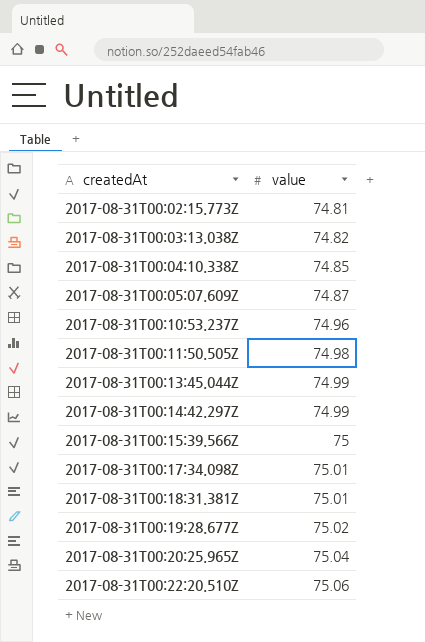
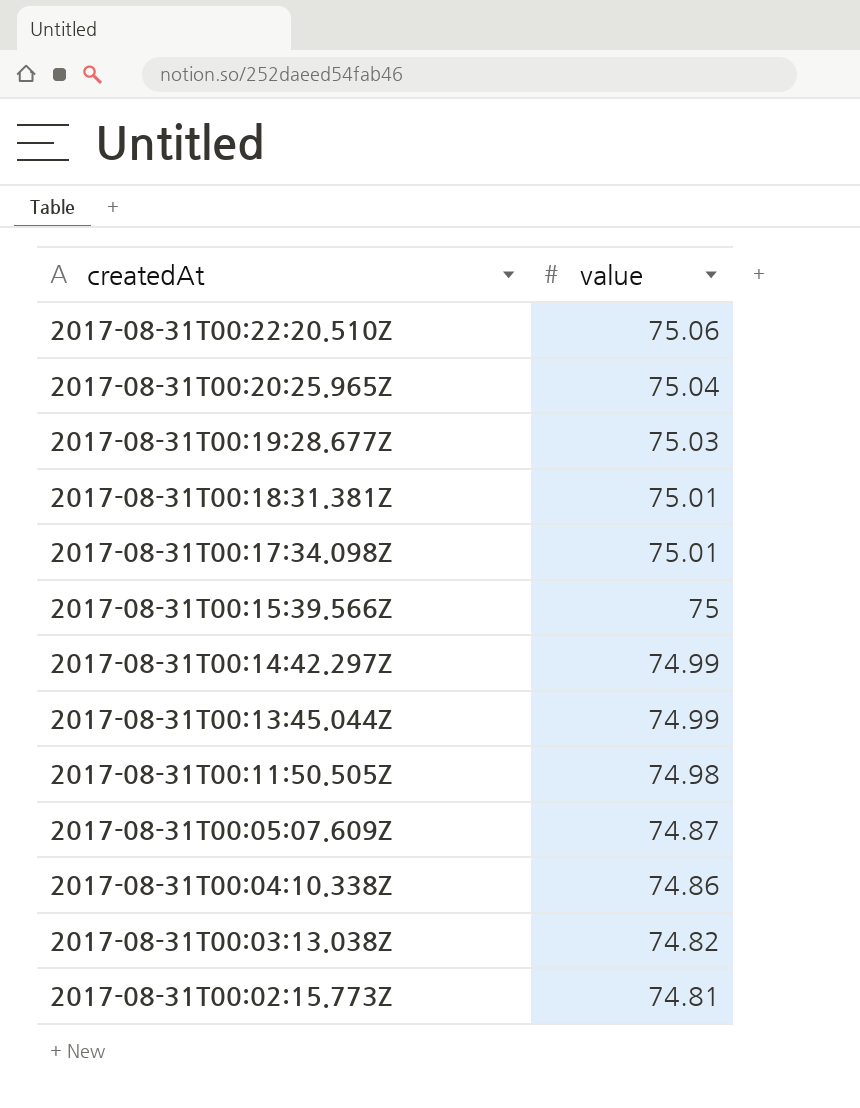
row order: createdAt ascending -> createdAt descending
row 2017-08-31T00:10:53.237Z: 74.96 -> none
2017-08-31T00:19:28.677Z | value: 75.02 -> 75.03
2017-08-31T00:04:10.338Z | value: 74.85 -> 74.86

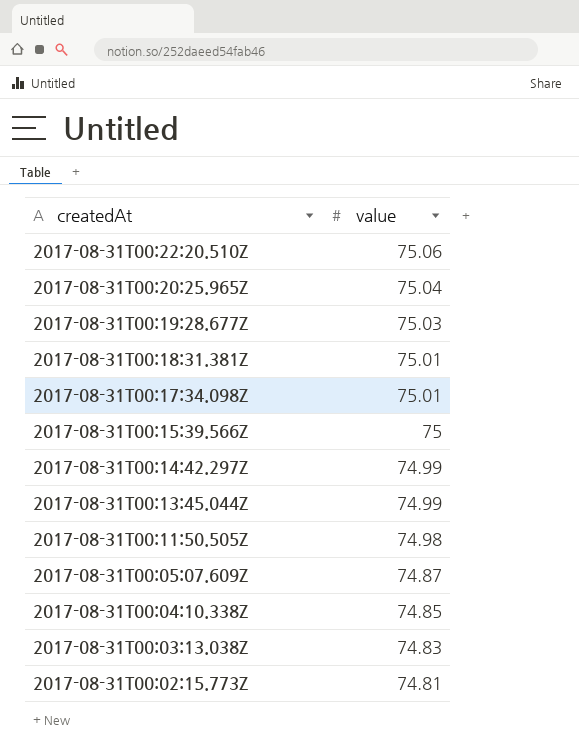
2017-08-31T00:04:10.338Z | value: 74.86 -> 74.85
2017-08-31T00:03:13.038Z | value: 74.82 -> 74.83

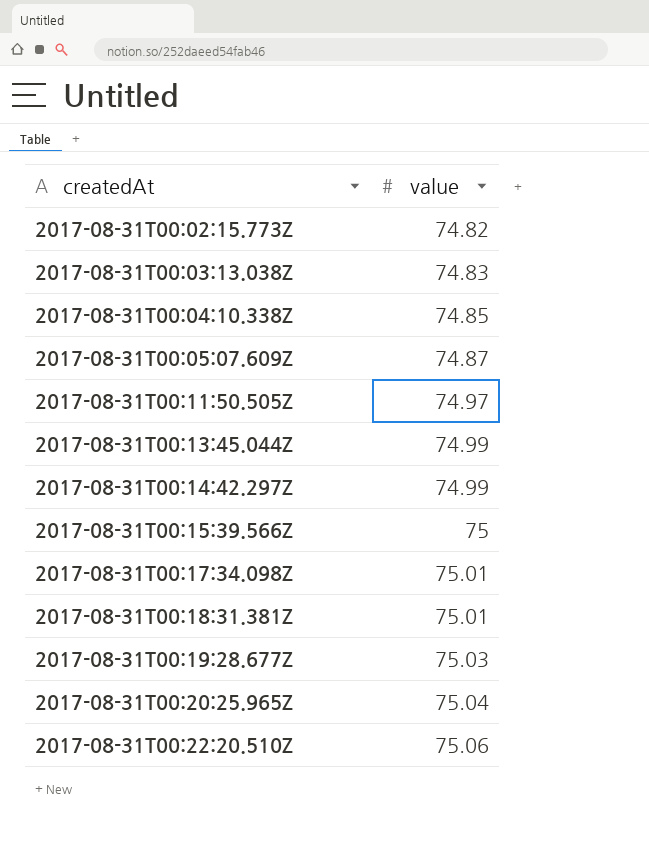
row order: createdAt descending -> createdAt ascending
2017-08-31T00:02:15.773Z | value: 74.81 -> 74.82
2017-08-31T00:11:50.505Z | value: 74.98 -> 74.97

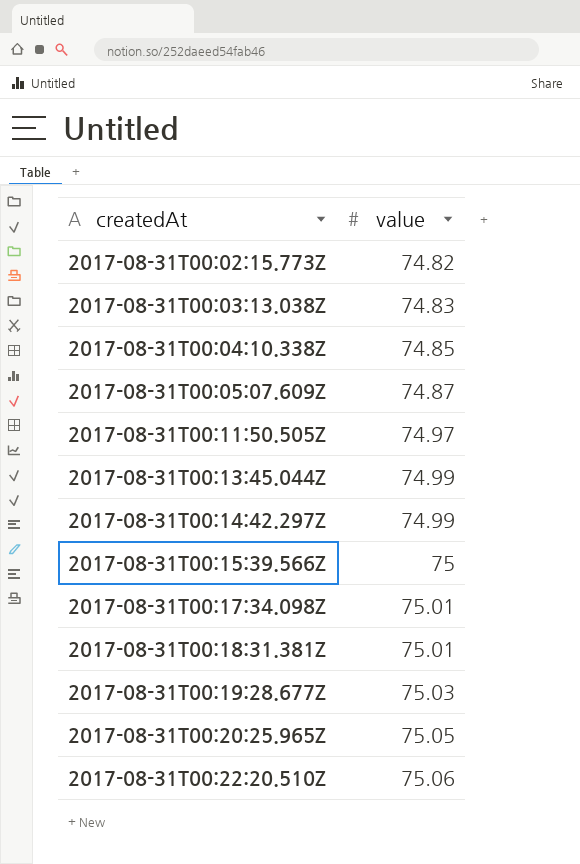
2017-08-31T00:20:25.965Z | value: 75.04 -> 75.05

